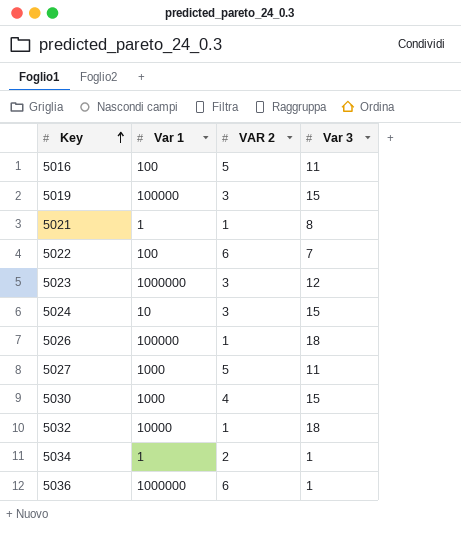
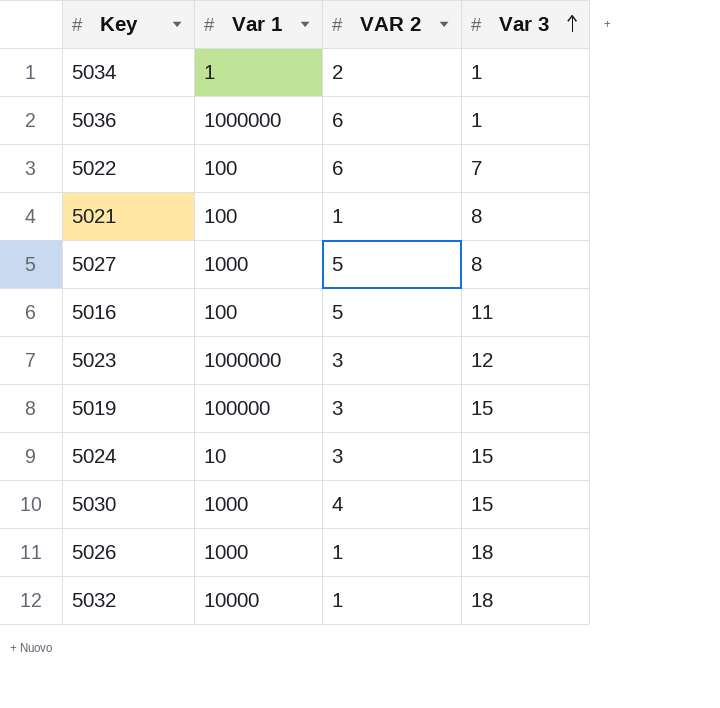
row order: Key ascending -> Var 3 ascending
5021 | Var 1: 1 -> 100
5027 | Var 3: 11 -> 8
5026 | Var 1: 100000 -> 1000

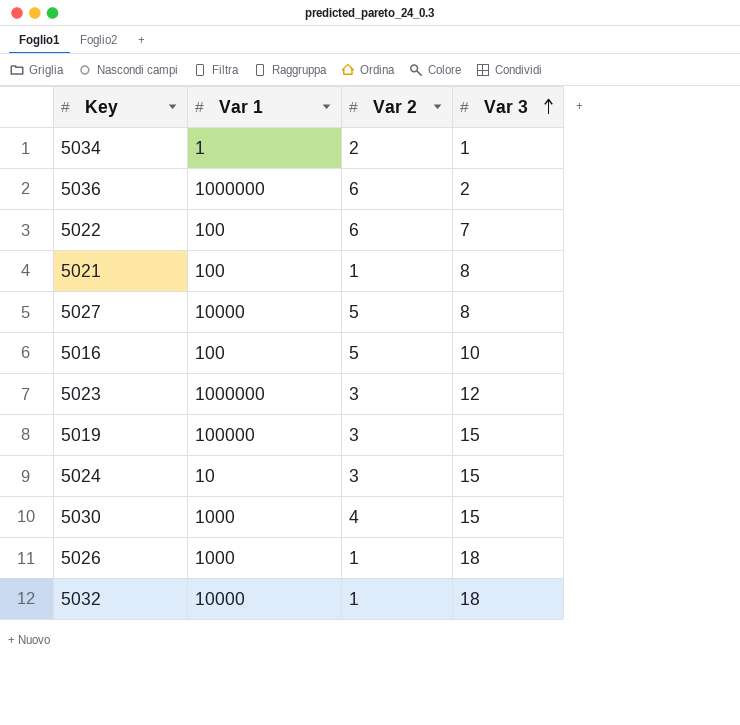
column name: VAR 2 -> Var 2
5036 | Var 3: 1 -> 2
5027 | Var 1: 1000 -> 10000
5016 | Var 3: 11 -> 10

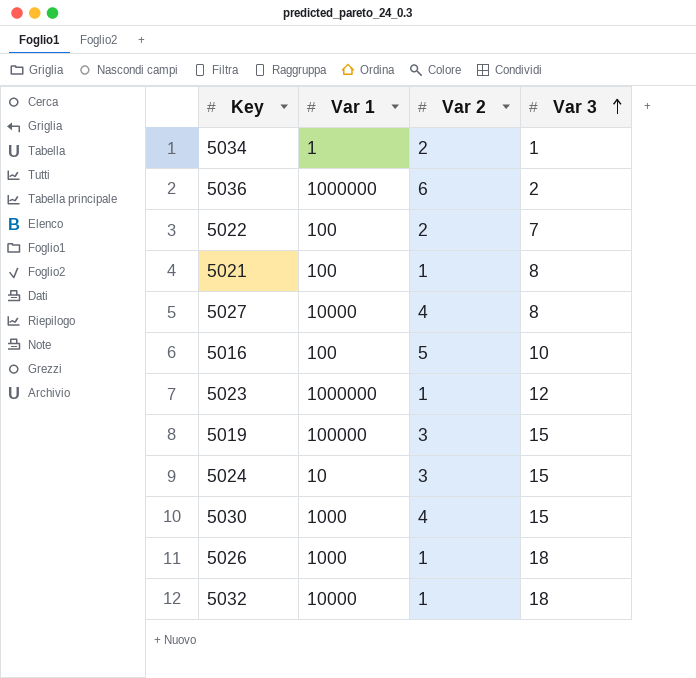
5022 | Var 2: 6 -> 2
5027 | Var 2: 5 -> 4
5023 | Var 2: 3 -> 1

